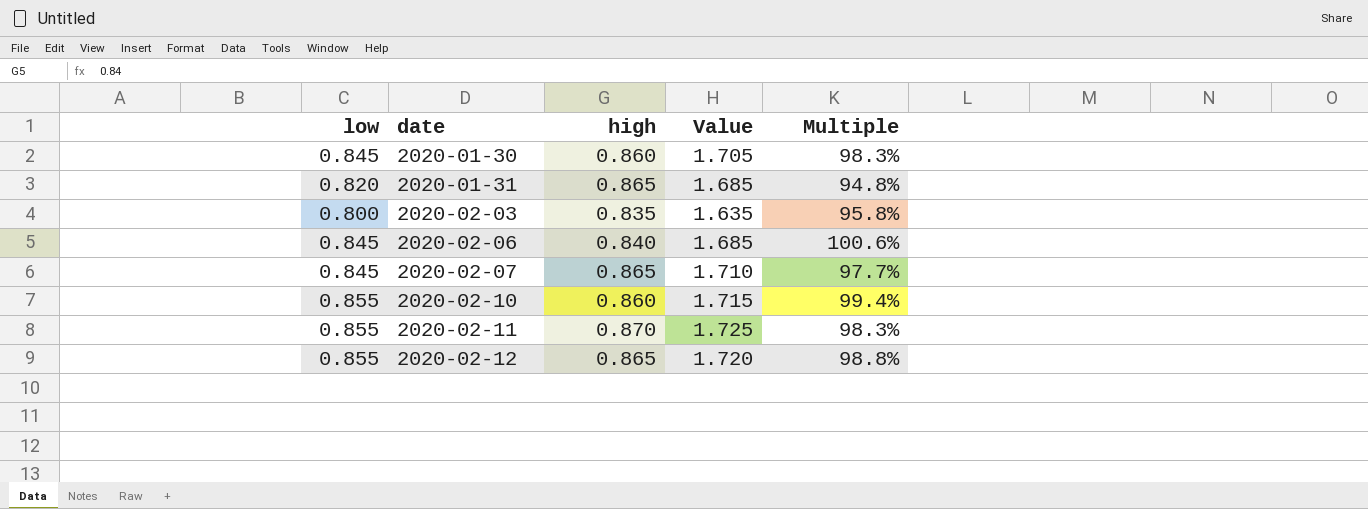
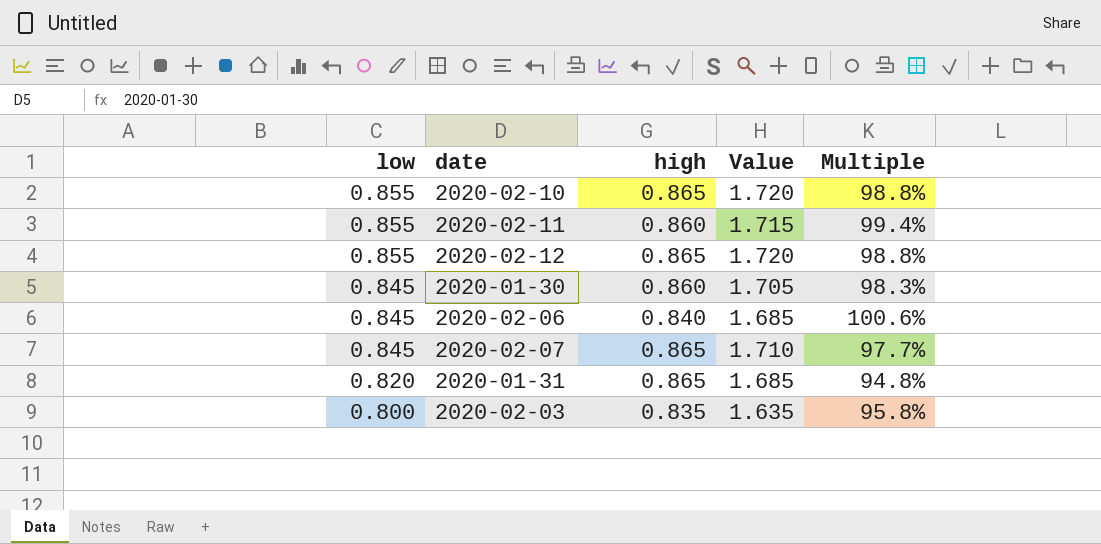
row order: date ascending -> low descending
2020-02-10 | high: 0.860 -> 0.865
2020-02-10 | Value: 1.715 -> 1.720
2020-02-10 | Multiple: 99.4% -> 98.8%
2020-02-11 | high: 0.870 -> 0.860
2020-02-11 | Value: 1.725 -> 1.715
2020-02-11 | Multiple: 98.3% -> 99.4%

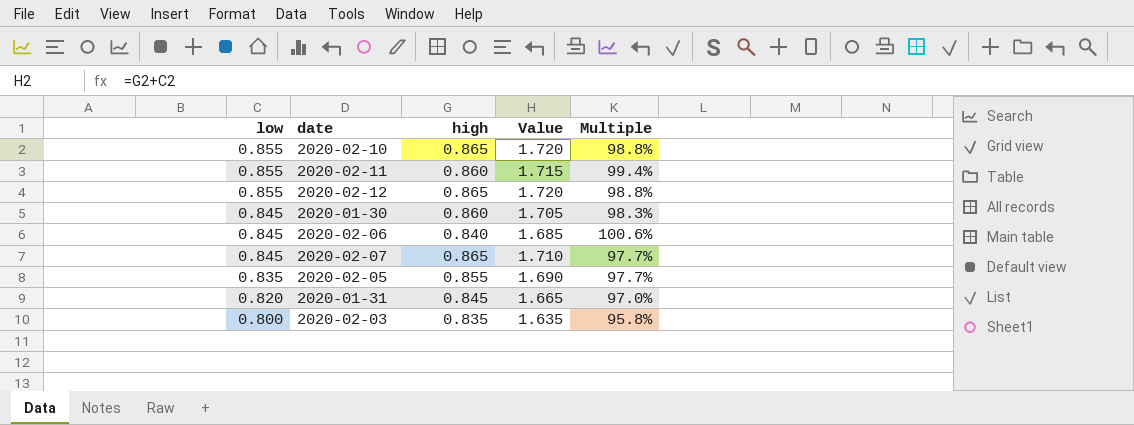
row 2020-02-05: none -> 0.835 | 0.855 | 1.690 | 97.7%
2020-01-31 | high: 0.865 -> 0.845
2020-01-31 | Value: 1.685 -> 1.665
2020-01-31 | Multiple: 94.8% -> 97.0%

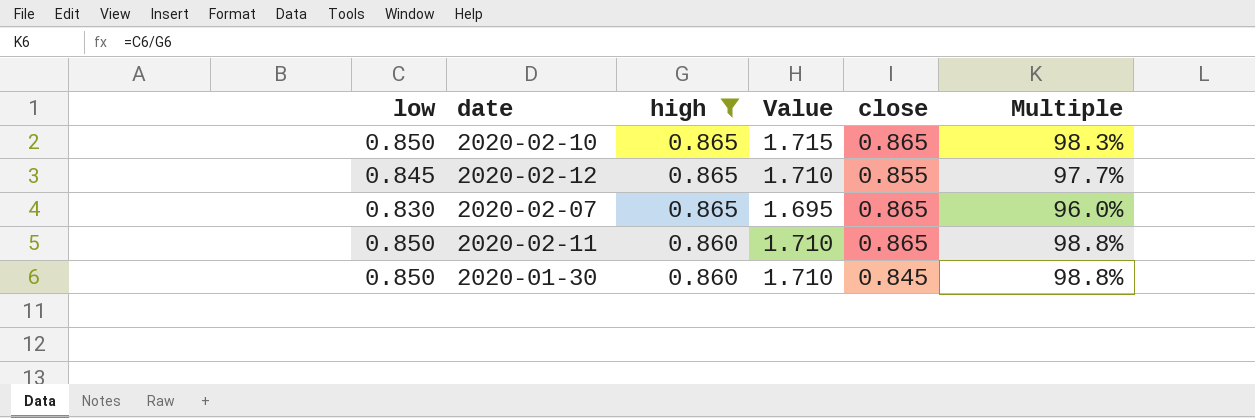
filter: none -> high >= 0.860
row order: low descending -> high descending
column close | position: none -> 5
2020-02-10 | low: 0.855 -> 0.850
2020-02-10 | Value: 1.720 -> 1.715
2020-02-10 | Multiple: 98.8% -> 98.3%
2020-02-12 | low: 0.855 -> 0.845
2020-02-12 | Value: 1.720 -> 1.710
2020-02-12 | Multiple: 98.8% -> 97.7%
2020-02-07 | low: 0.845 -> 0.830
2020-02-07 | Value: 1.710 -> 1.695
2020-02-07 | Multiple: 97.7% -> 96.0%
2020-02-11 | low: 0.855 -> 0.850
2020-02-11 | Value: 1.715 -> 1.710
2020-02-11 | Multiple: 99.4% -> 98.8%
2020-01-30 | low: 0.845 -> 0.850
2020-01-30 | Value: 1.705 -> 1.710
2020-01-30 | Multiple: 98.3% -> 98.8%

